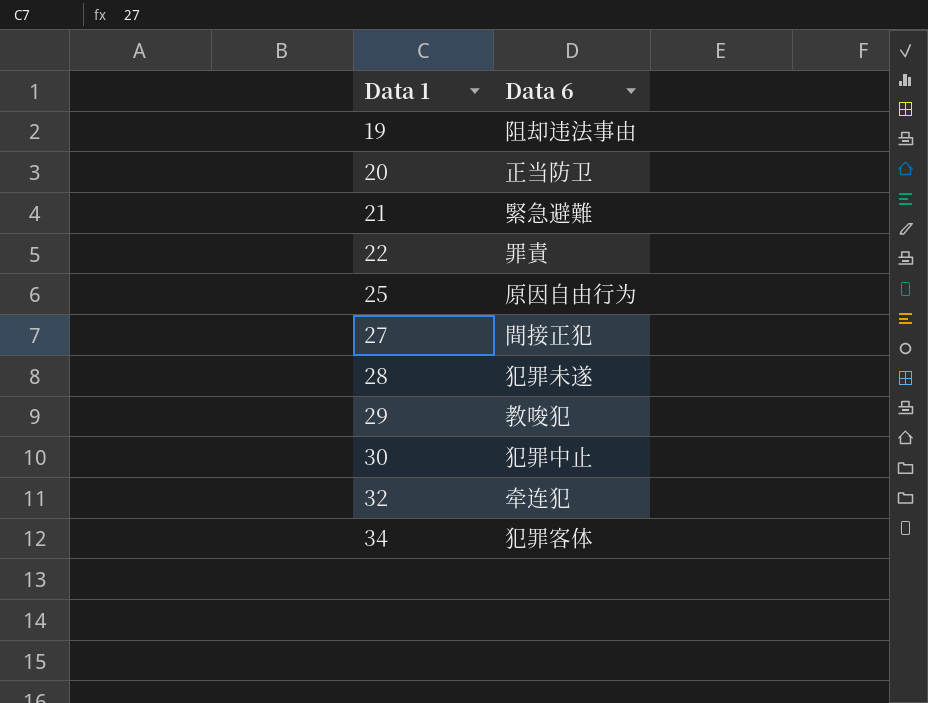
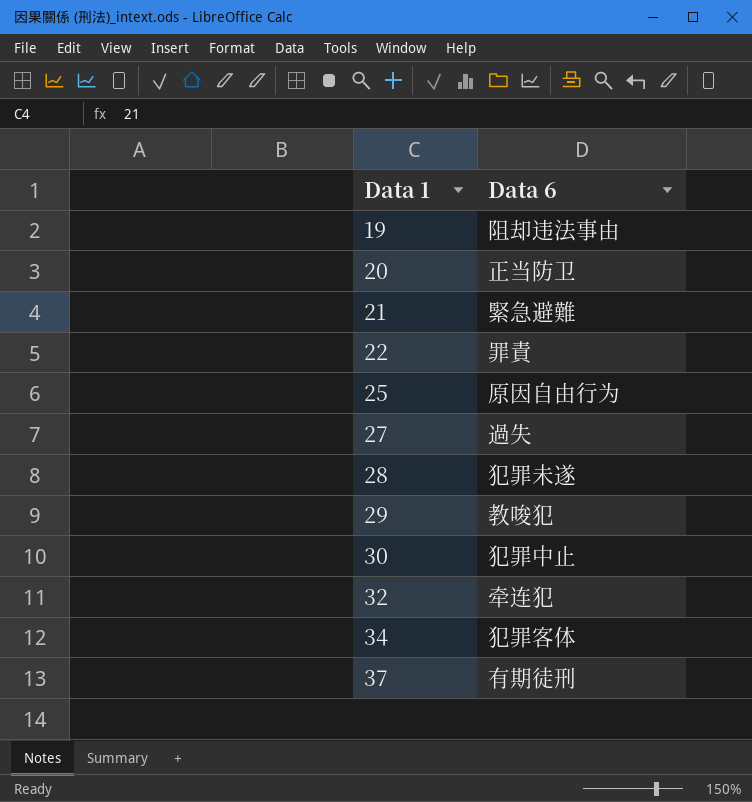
27 | Data 6: 間接正犯 -> 過失
row 37: none -> 有期徒刑

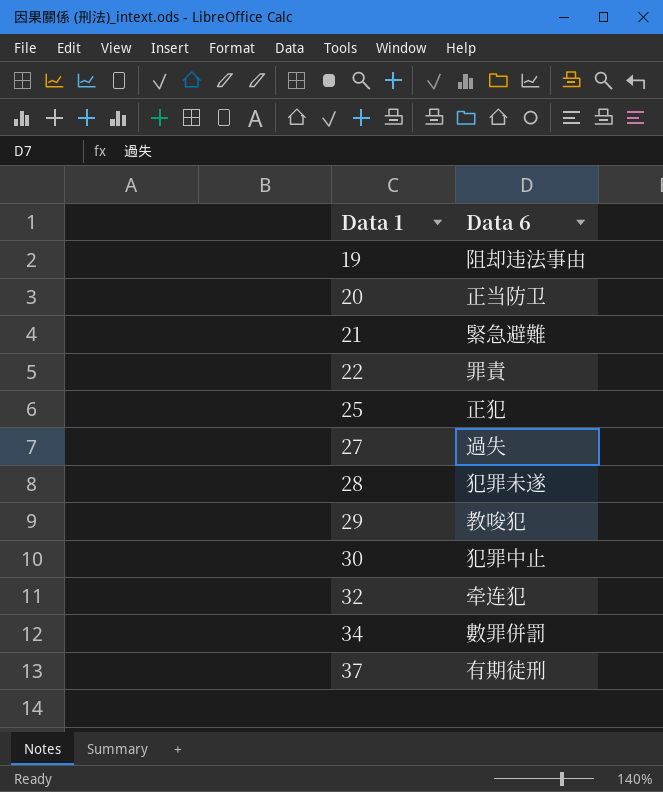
25 | Data 6: 原因自由行为 -> 正犯
34 | Data 6: 犯罪客体 -> 數罪併罰

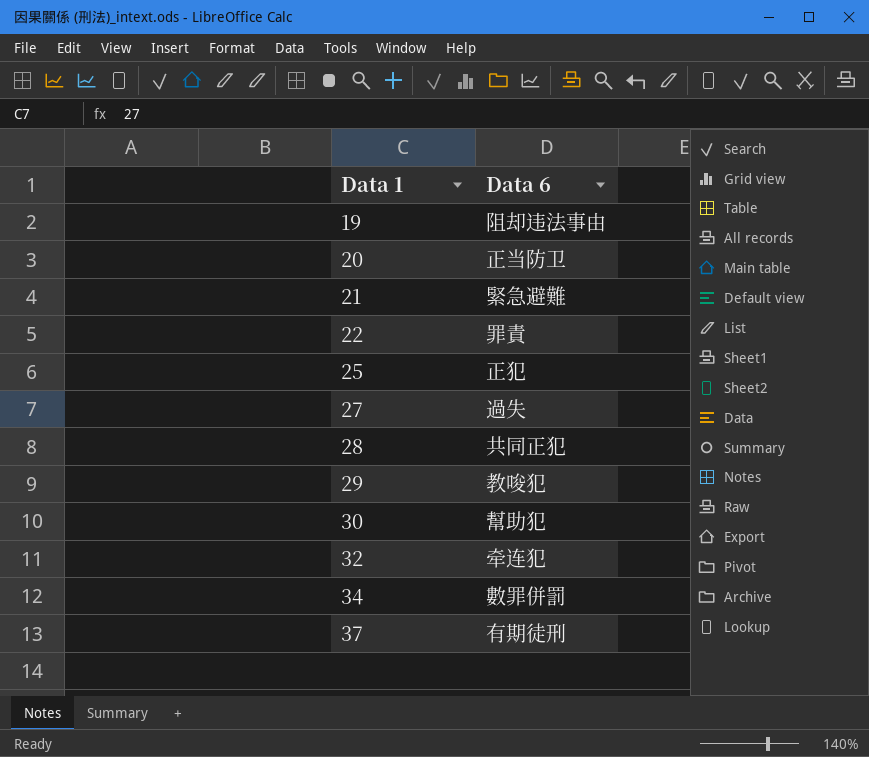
28 | Data 6: 犯罪未遂 -> 共同正犯
30 | Data 6: 犯罪中止 -> 幫助犯

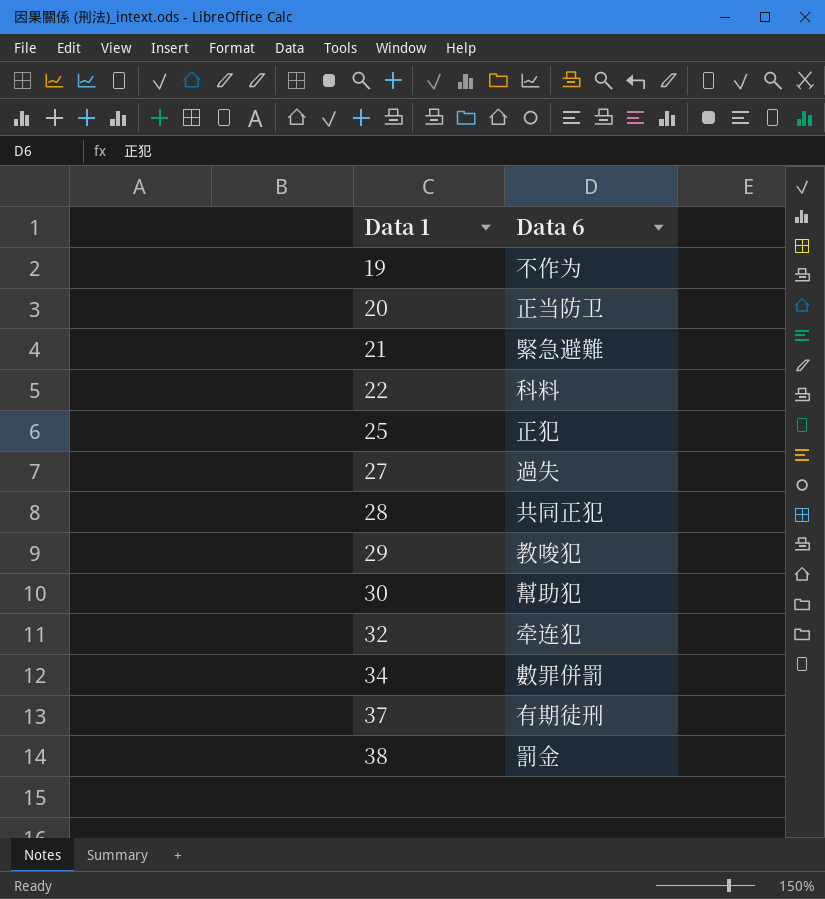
19 | Data 6: 阻却违法事由 -> 不作为
22 | Data 6: 罪責 -> 科料
row 38: none -> 罰金

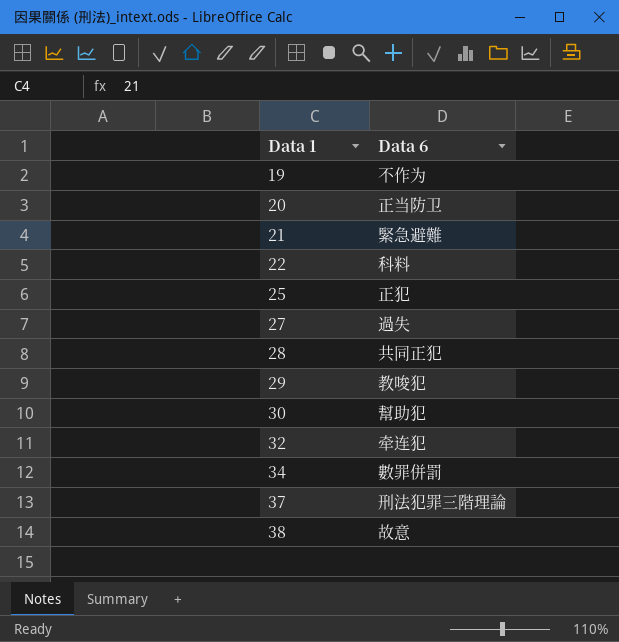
37 | Data 6: 有期徒刑 -> 刑法犯罪三階理論
38 | Data 6: 罰金 -> 故意

